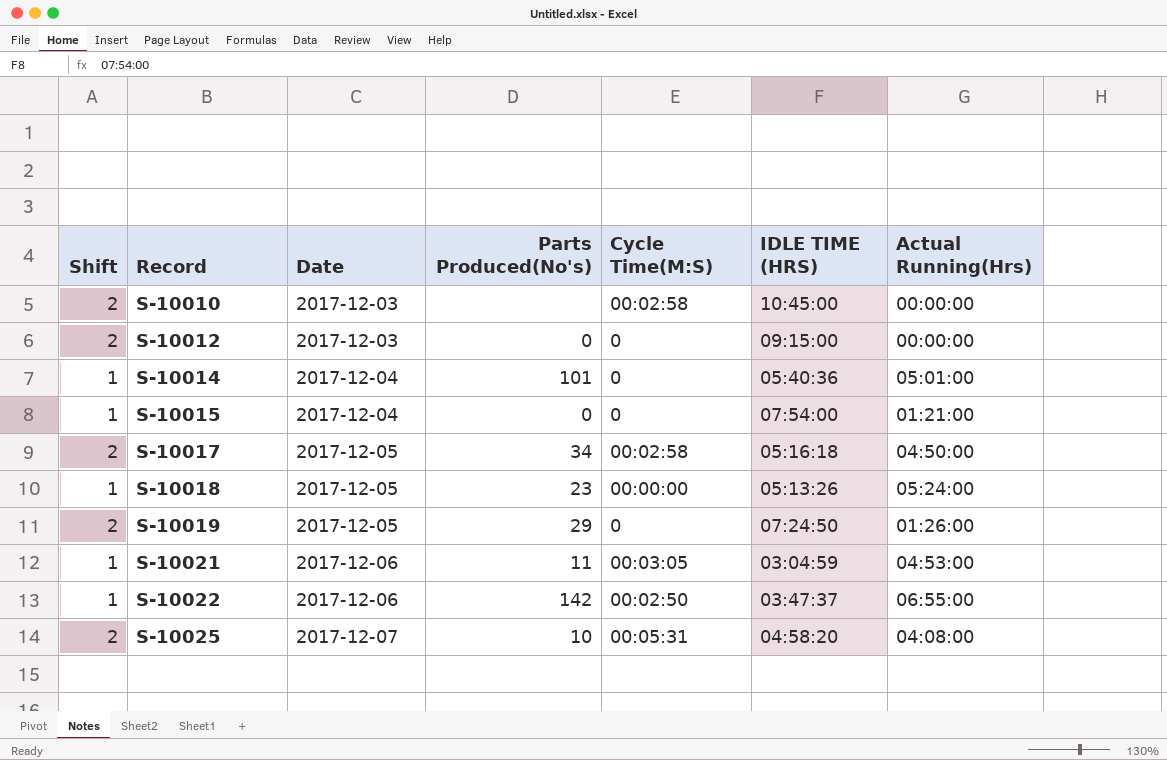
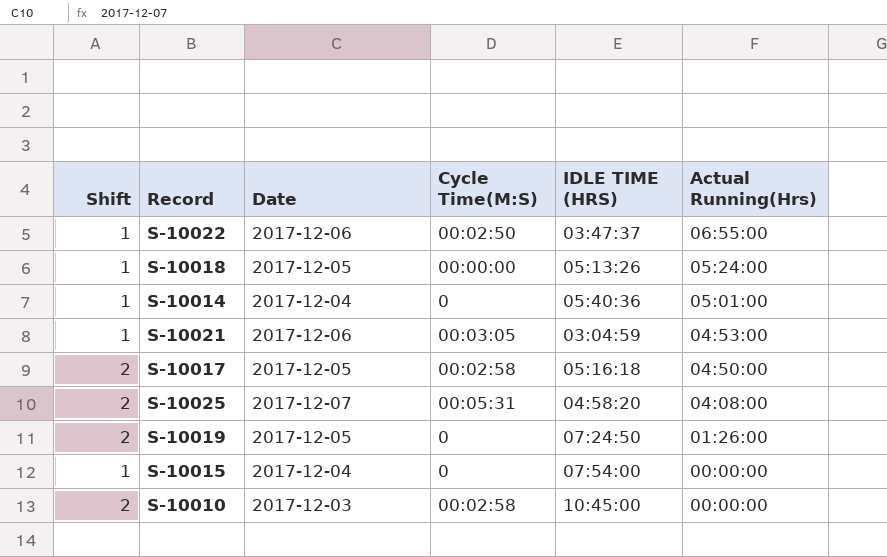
row order: Record ascending -> Actual Running(Hrs) descending
column Parts Produced(No's) | position: 4 -> none
row S-10012: 2 | 2017-12-03 | 0 | 0 | 09:15:00 | 00:00:00 -> none
S-10015 | Actual Running(Hrs): 01:21:00 -> 00:00:00

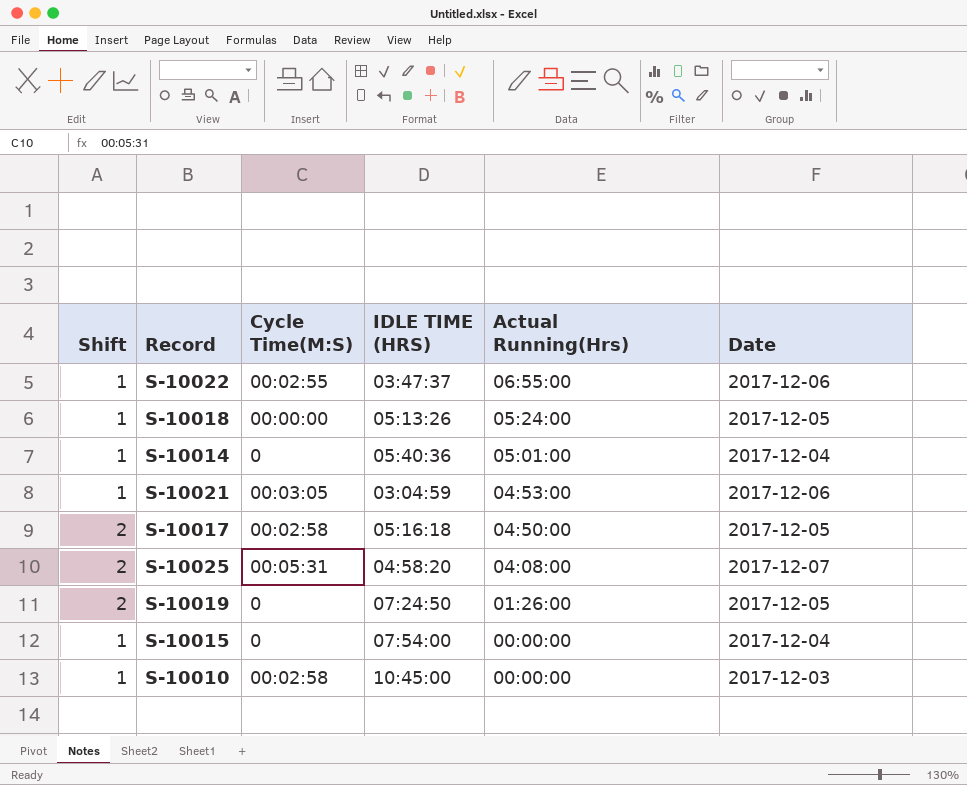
column Date | position: 3 -> 6
S-10022 | Cycle Time(M:S): 00:02:50 -> 00:02:55
S-10010 | Shift: 2 -> 1

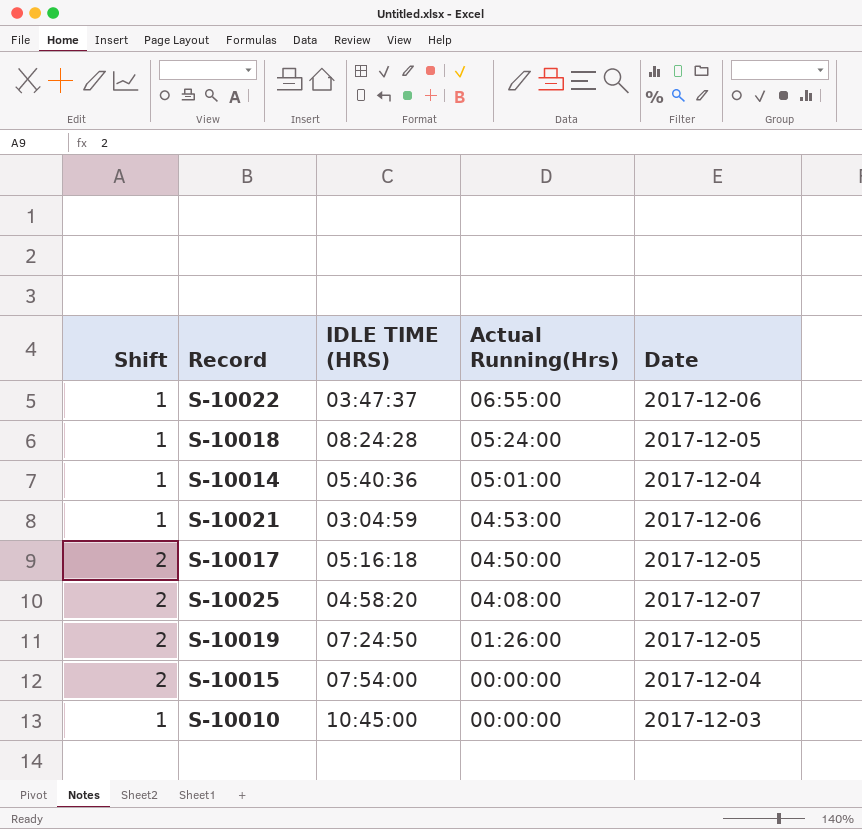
column Cycle Time(M:S) | position: 3 -> none
S-10018 | IDLE TIME (HRS): 05:13:26 -> 08:24:28
S-10015 | Shift: 1 -> 2

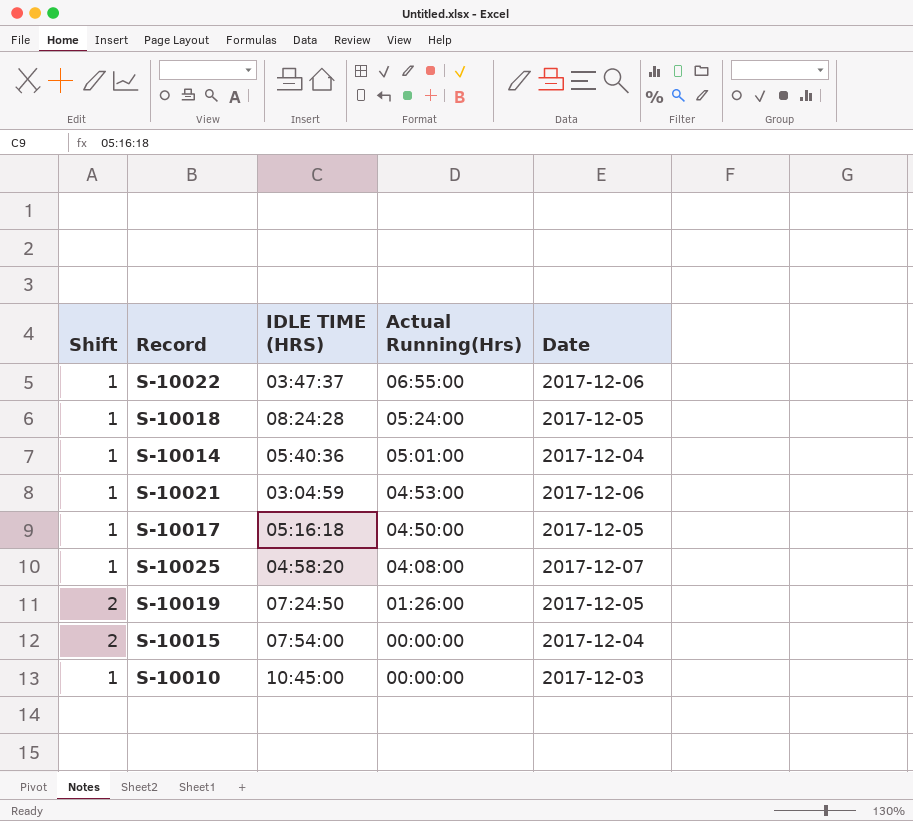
S-10017 | Shift: 2 -> 1
S-10025 | Shift: 2 -> 1

